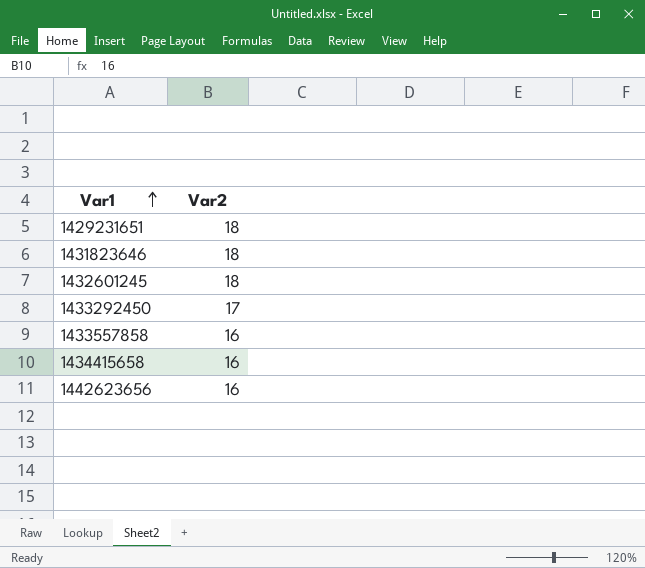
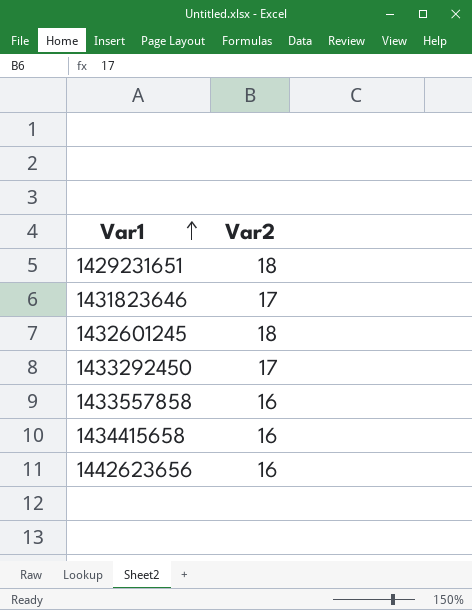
1431823646 | Var2: 18 -> 17

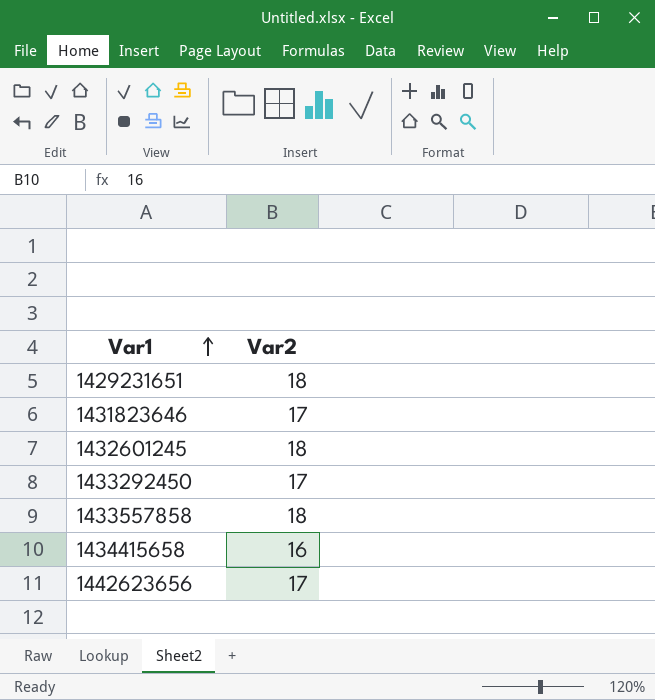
1433557858 | Var2: 16 -> 18
1442623656 | Var2: 16 -> 17

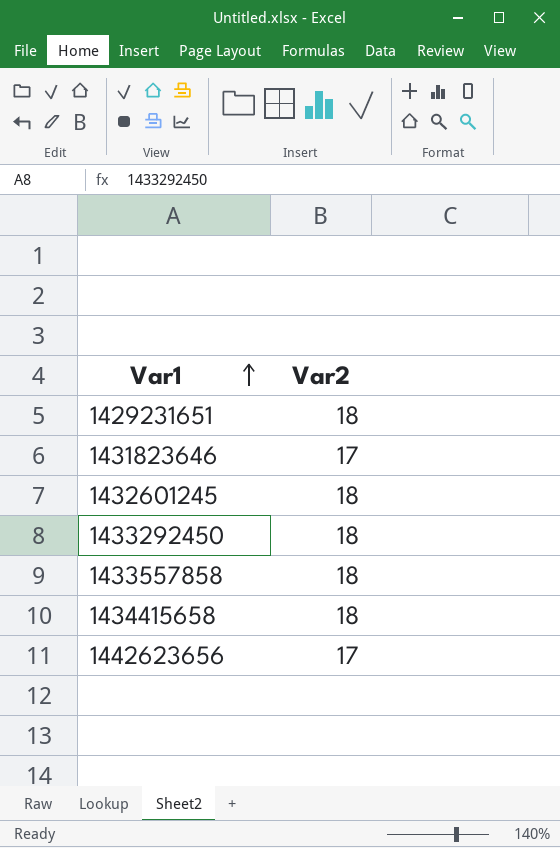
1433292450 | Var2: 17 -> 18
1434415658 | Var2: 16 -> 18

